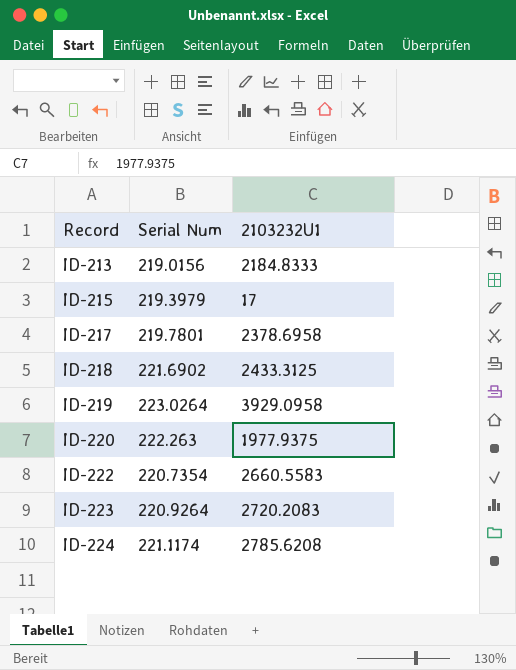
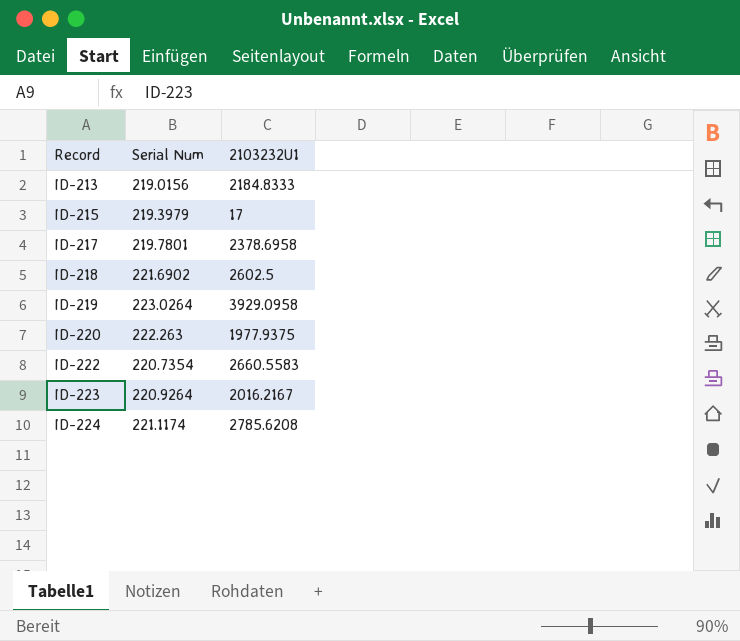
ID-218 | 2103232U1: 2433.3125 -> 2602.5
ID-223 | 2103232U1: 2720.2083 -> 2016.2167

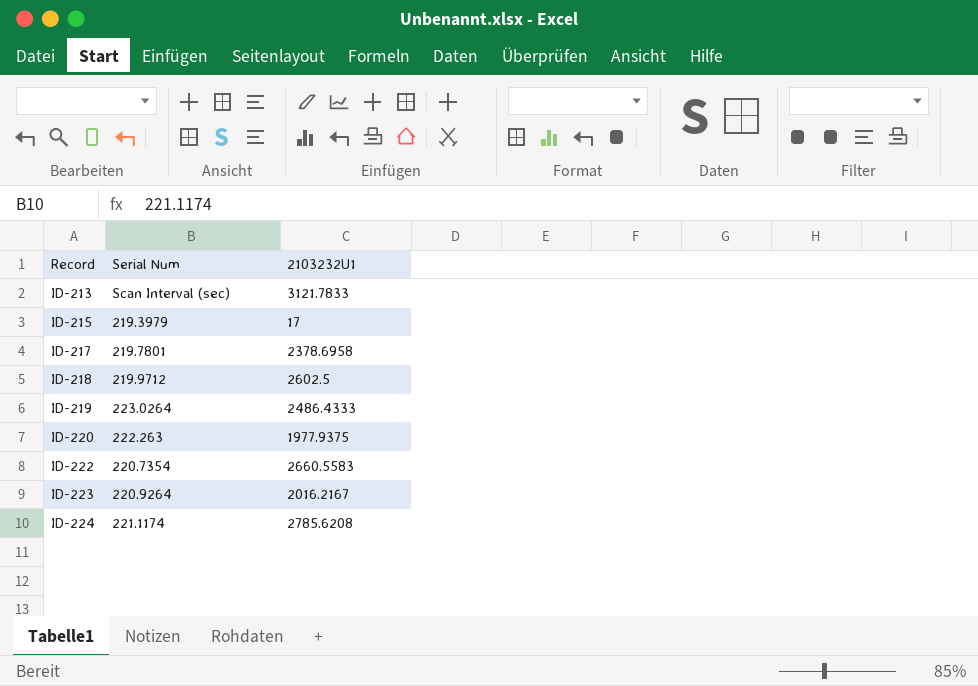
ID-213 | Serial Num: 219.0156 -> Scan Interval (sec)
ID-213 | 2103232U1: 2184.8333 -> 3121.7833
ID-218 | Serial Num: 221.6902 -> 219.9712
ID-219 | 2103232U1: 3929.0958 -> 2486.4333

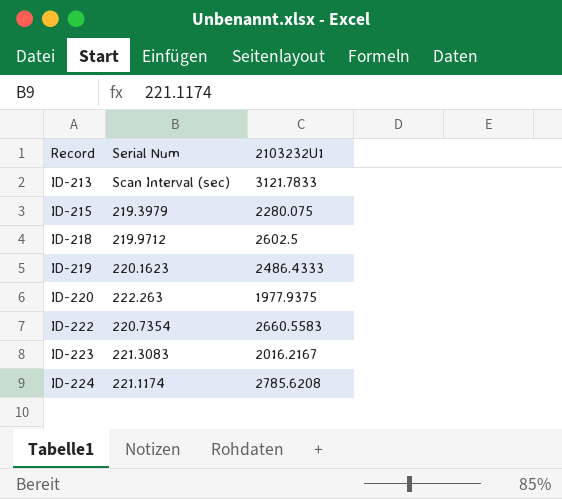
row ID-217: 219.7801 | 2378.6958 -> none
ID-215 | 2103232U1: 17 -> 2280.075
ID-219 | Serial Num: 223.0264 -> 220.1623
ID-223 | Serial Num: 220.9264 -> 221.3083

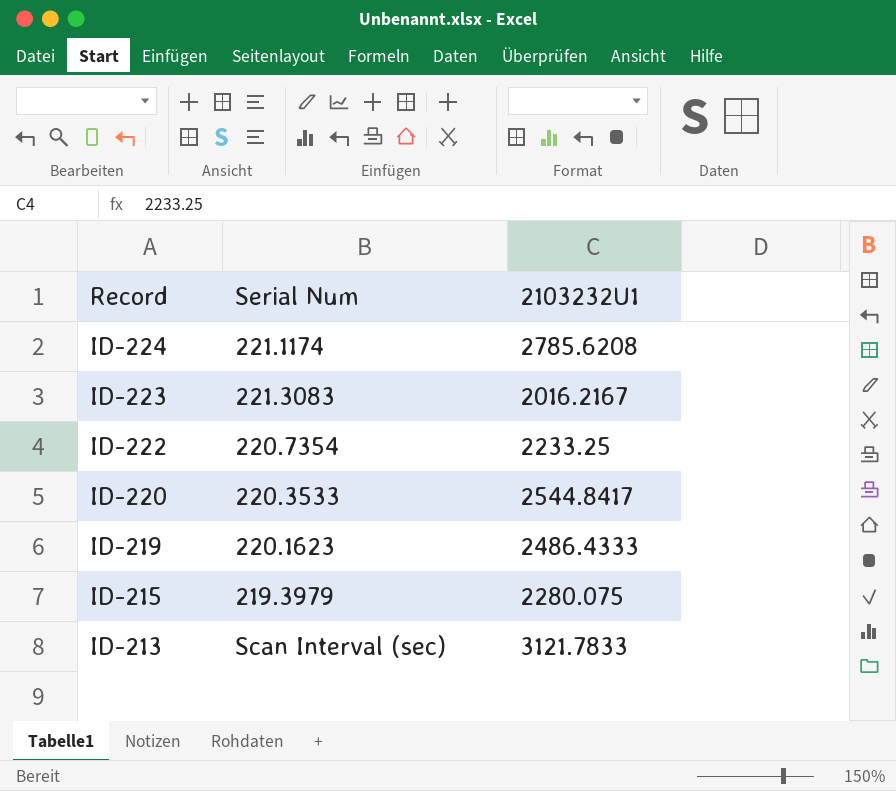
row order: Record ascending -> Record descending
row ID-218: 219.9712 | 2602.5 -> none
ID-222 | 2103232U1: 2660.5583 -> 2233.25
ID-220 | Serial Num: 222.263 -> 220.3533
ID-220 | 2103232U1: 1977.9375 -> 2544.8417

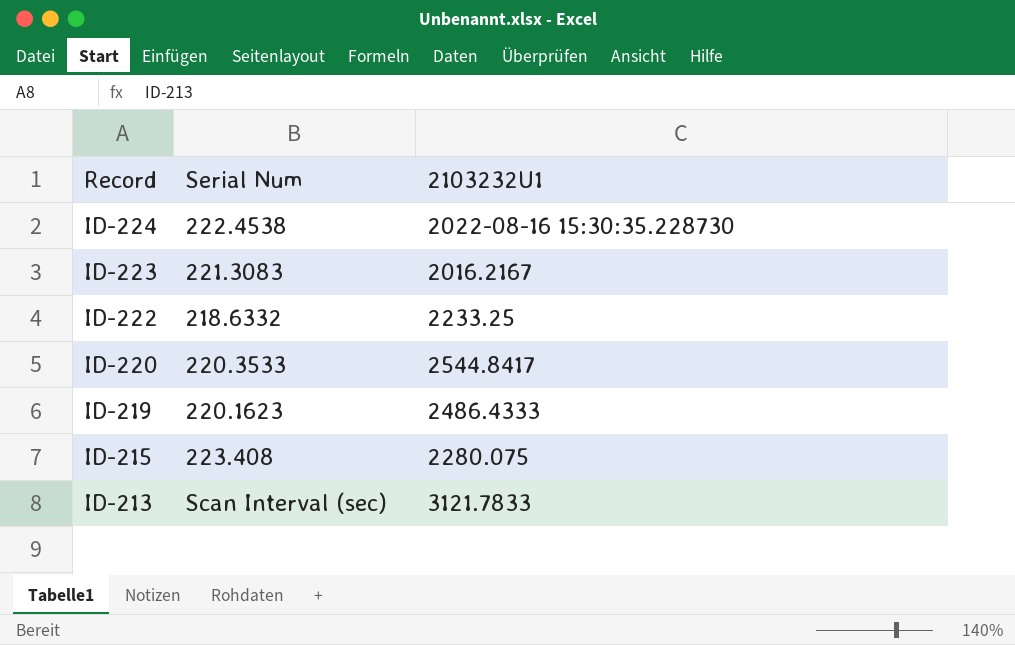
ID-224 | Serial Num: 221.1174 -> 222.4538
ID-224 | 2103232U1: 2785.6208 -> 2022-08-16 15:30:35.228730
ID-222 | Serial Num: 220.7354 -> 218.6332
ID-215 | Serial Num: 219.3979 -> 223.408

